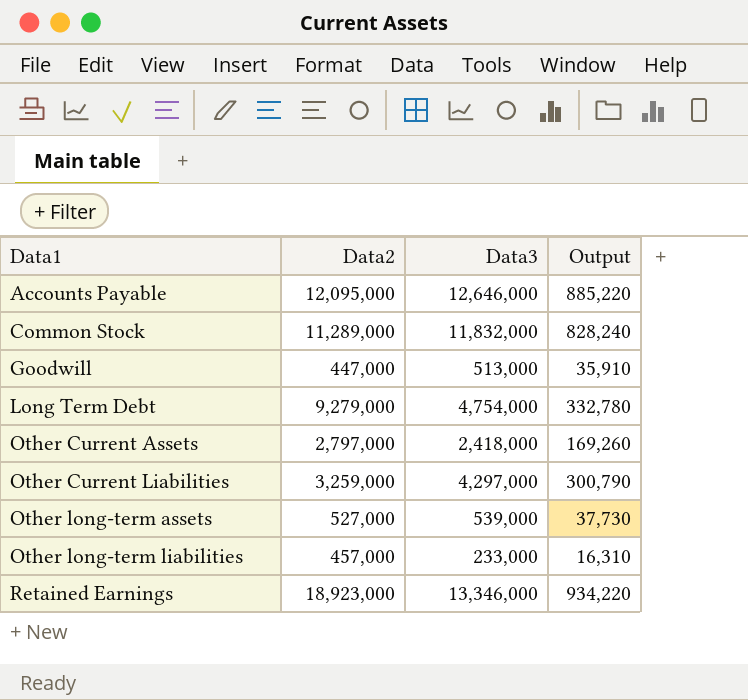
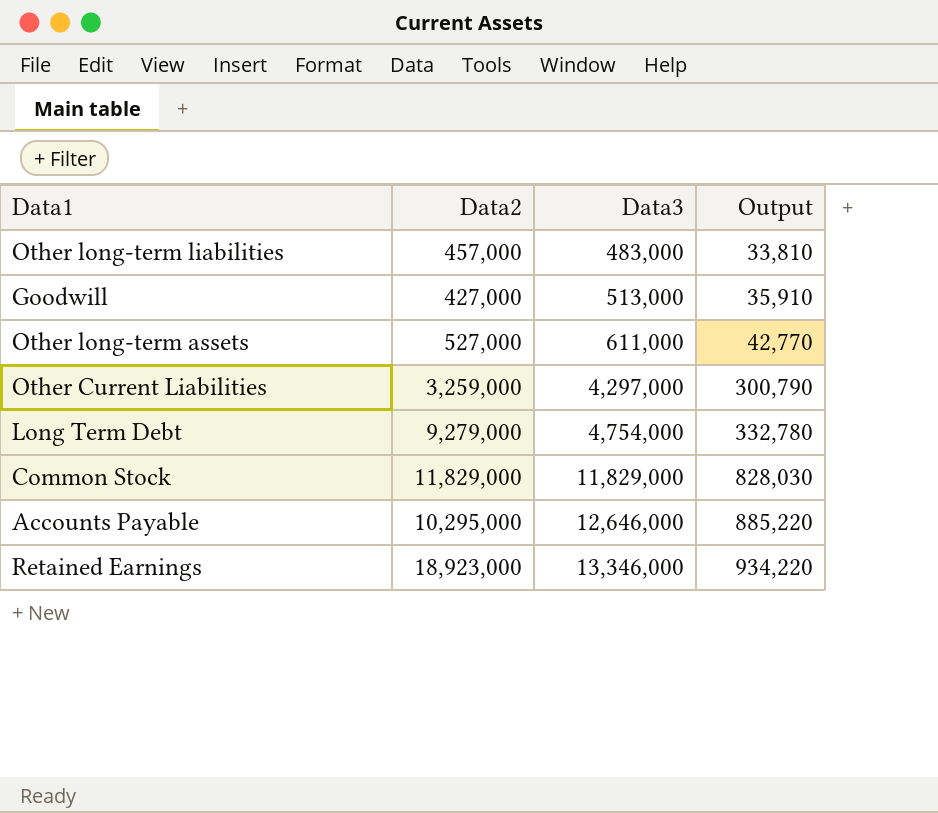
row order: Data1 ascending -> Data3 ascending
row Other Current Assets: 2,797,000 | 2,418,000 | 169,260 -> none
Other long-term liabilities | Data3: 233,000 -> 483,000
Other long-term liabilities | Output: 16,310 -> 33,810
Goodwill | Data2: 447,000 -> 427,000
Other long-term assets | Data3: 539,000 -> 611,000
Other long-term assets | Output: 37,730 -> 42,770
Common Stock | Data2: 11,289,000 -> 11,829,000
Common Stock | Data3: 11,832,000 -> 11,829,000
Common Stock | Output: 828,240 -> 828,030
Accounts Payable | Data2: 12,095,000 -> 10,295,000

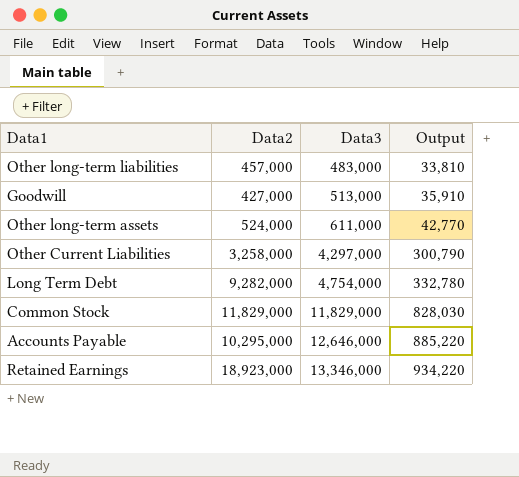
Other long-term assets | Data2: 527,000 -> 524,000
Other Current Liabilities | Data2: 3,259,000 -> 3,258,000
Long Term Debt | Data2: 9,279,000 -> 9,282,000

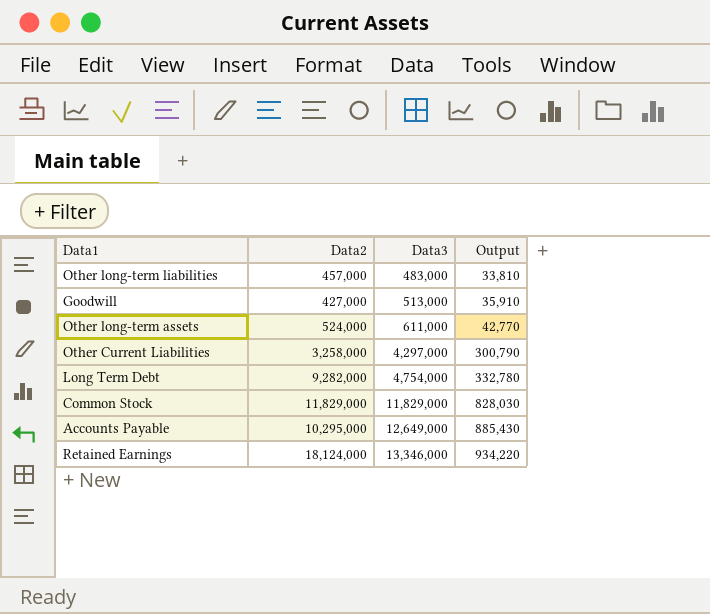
Accounts Payable | Data3: 12,646,000 -> 12,649,000
Accounts Payable | Output: 885,220 -> 885,430
Retained Earnings | Data2: 18,923,000 -> 18,124,000

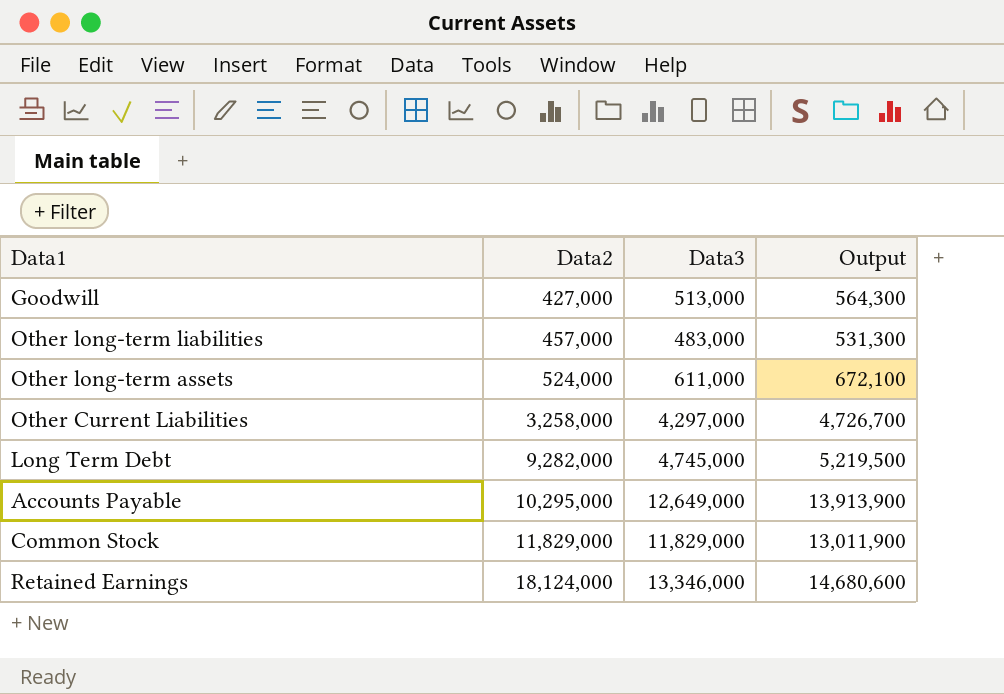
row order: Data3 ascending -> Data2 ascending
column Output | formula: [Data3] * 0.07 -> [Data3] * 1.1
Long Term Debt | Data3: 4,754,000 -> 4,745,000

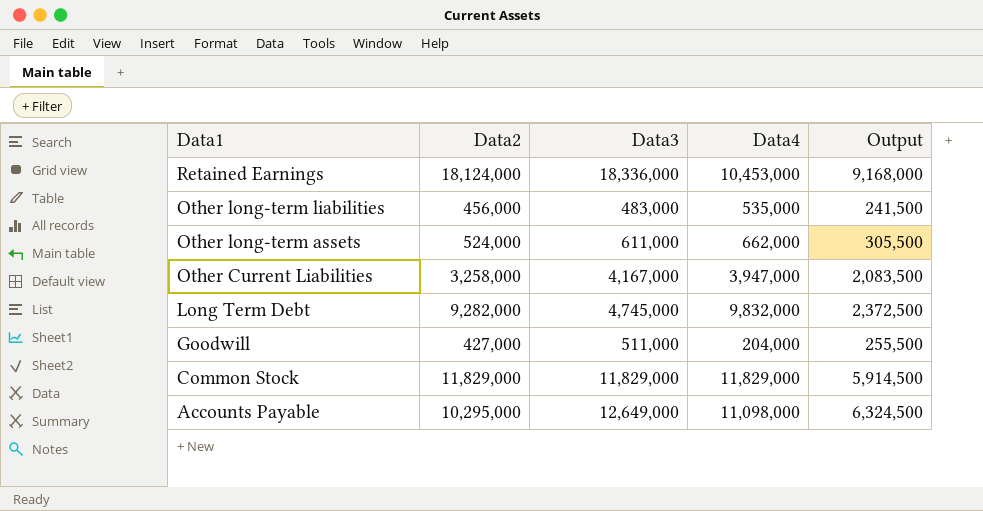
row order: Data2 ascending -> Data1 descending
column Data4 | position: none -> 4
column Output | formula: [Data3] * 1.1 -> [Data3] * 0.5
Retained Earnings | Data3: 13,346,000 -> 18,336,000
Other long-term liabilities | Data2: 457,000 -> 456,000
Other Current Liabilities | Data3: 4,297,000 -> 4,167,000
Goodwill | Data3: 513,000 -> 511,000

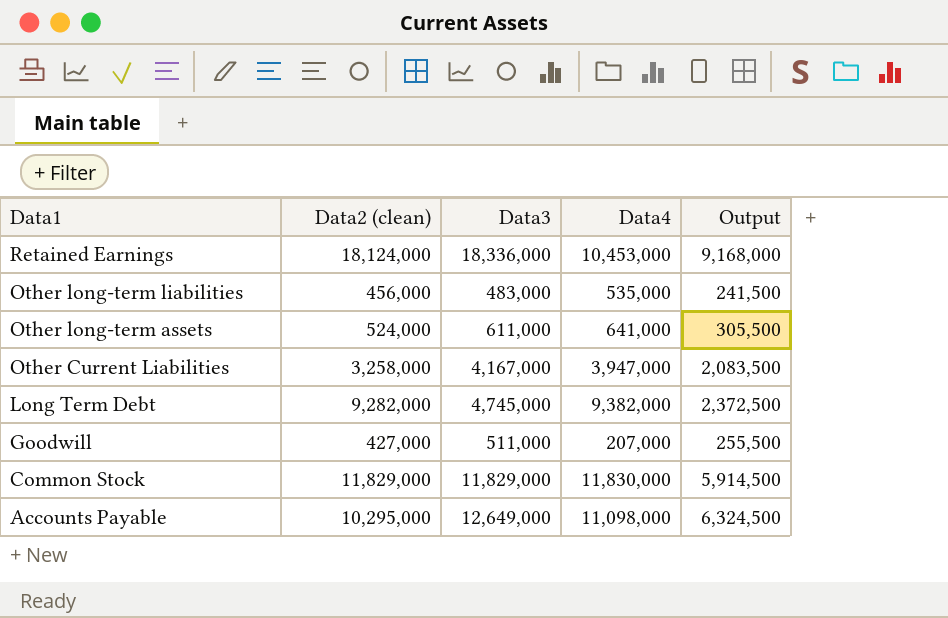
column name: Data2 -> Data2 (clean)
Other long-term assets | Data4: 662,000 -> 641,000
Long Term Debt | Data4: 9,832,000 -> 9,382,000
Goodwill | Data4: 204,000 -> 207,000
Common Stock | Data4: 11,829,000 -> 11,830,000

